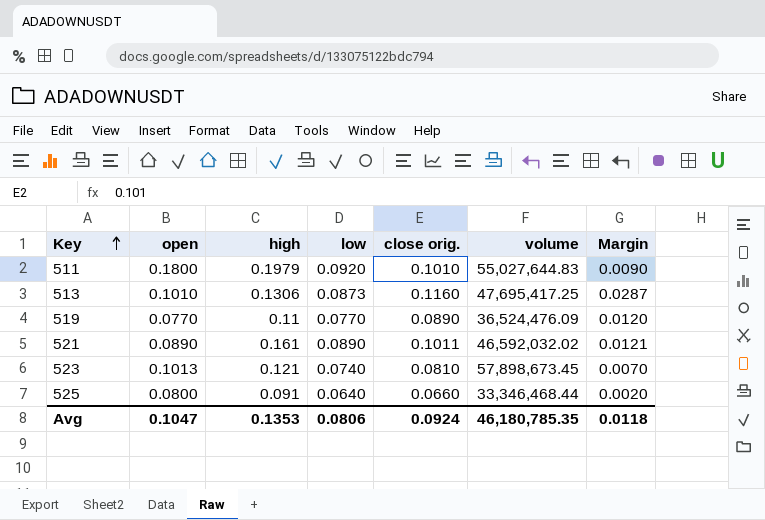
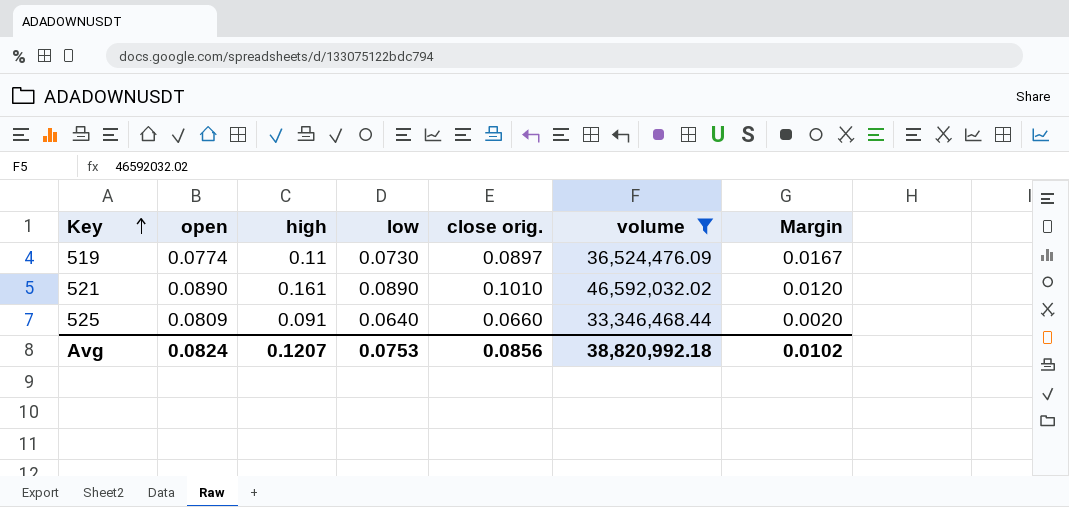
filter: none -> volume <= 46,592,032.02
519 | open: 0.0770 -> 0.0774
519 | low: 0.0770 -> 0.0730
519 | close orig.: 0.0890 -> 0.0897
519 | Margin: 0.0120 -> 0.0167
521 | close orig.: 0.1011 -> 0.1010
521 | Margin: 0.0121 -> 0.0120
525 | open: 0.0800 -> 0.0809
Avg | open: 0.1047 -> 0.0824
Avg | high: 0.1353 -> 0.1207
Avg | low: 0.0806 -> 0.0753
Avg | close orig.: 0.0924 -> 0.0856
Avg | volume: 46,180,785.35 -> 38,820,992.18
Avg | Margin: 0.0118 -> 0.0102

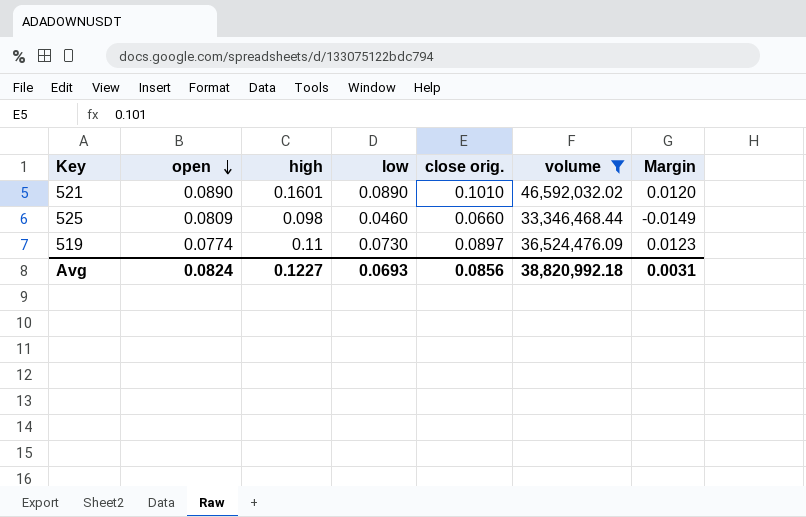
row order: Key ascending -> open descending
column Margin | formula: [close orig.] - [low] -> [close orig.] - [open]
521 | high: 0.161 -> 0.1601
525 | high: 0.091 -> 0.098
525 | low: 0.0640 -> 0.0460
Avg | high: 0.1207 -> 0.1227
Avg | low: 0.0753 -> 0.0693
Avg | Margin: 0.0102 -> 0.0031

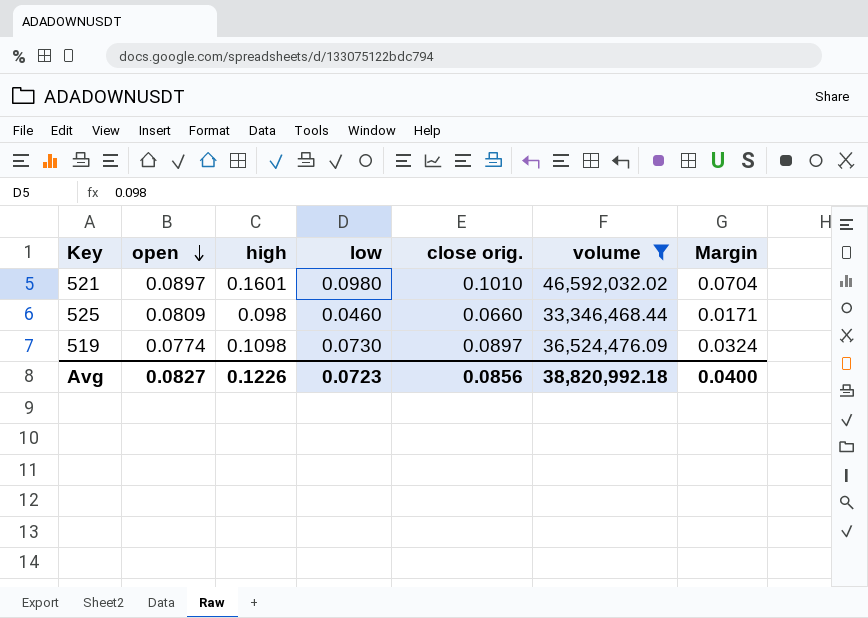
column Margin | formula: [close orig.] - [open] -> [high] - [open]
521 | open: 0.0890 -> 0.0897
521 | low: 0.0890 -> 0.0980
519 | high: 0.11 -> 0.1098
Avg | open: 0.0824 -> 0.0827
Avg | high: 0.1227 -> 0.1226
Avg | low: 0.0693 -> 0.0723
Avg | Margin: 0.0031 -> 0.0400

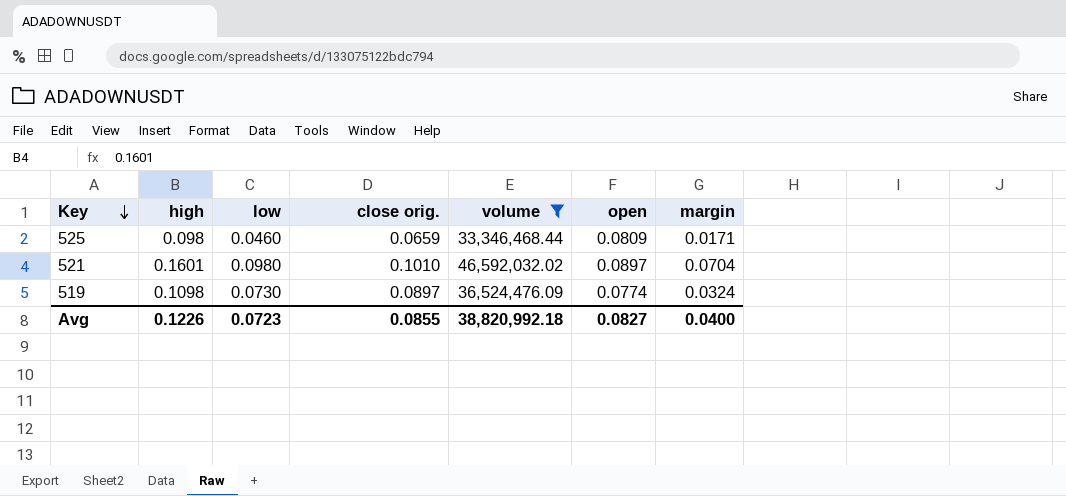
row order: open descending -> Key descending
column open | position: 2 -> 6
column name: Margin -> margin
525 | close orig.: 0.0660 -> 0.0659
Avg | close orig.: 0.0856 -> 0.0855

